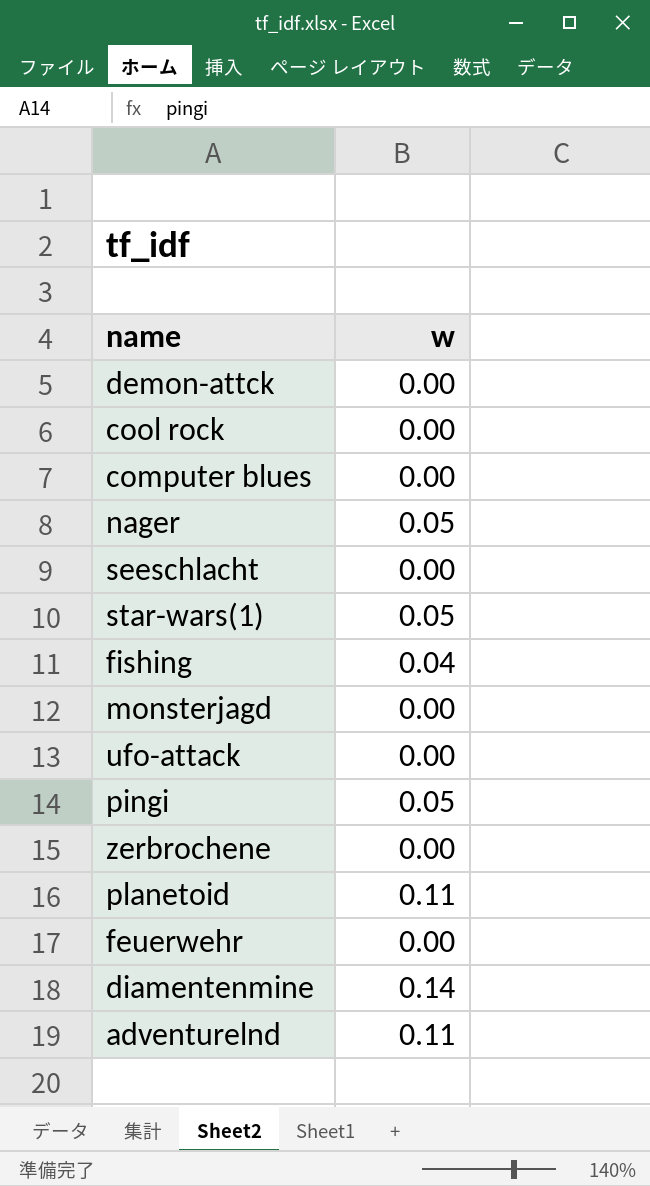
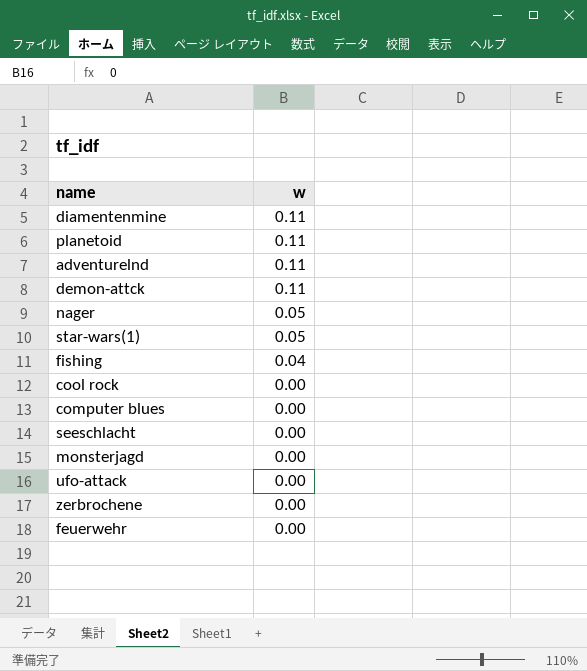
row order: none -> w descending
row pingi: 0.05 -> none
diamentenmine | w: 0.14 -> 0.11
demon-attck | w: 0.00 -> 0.11

